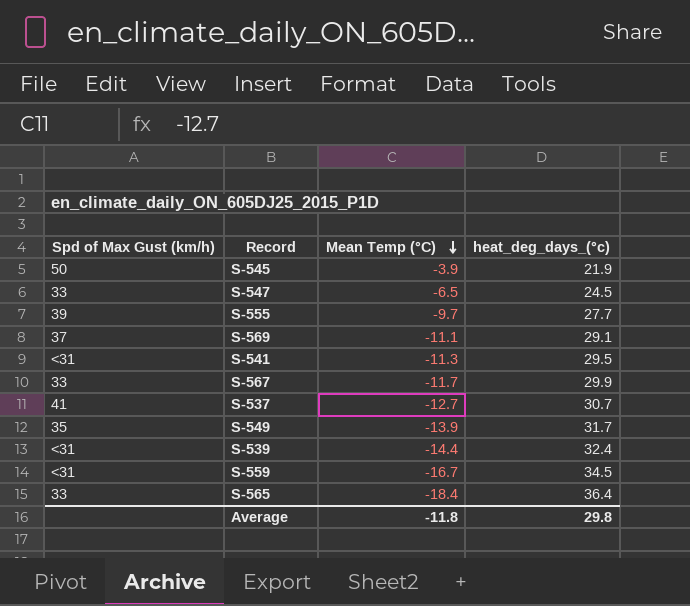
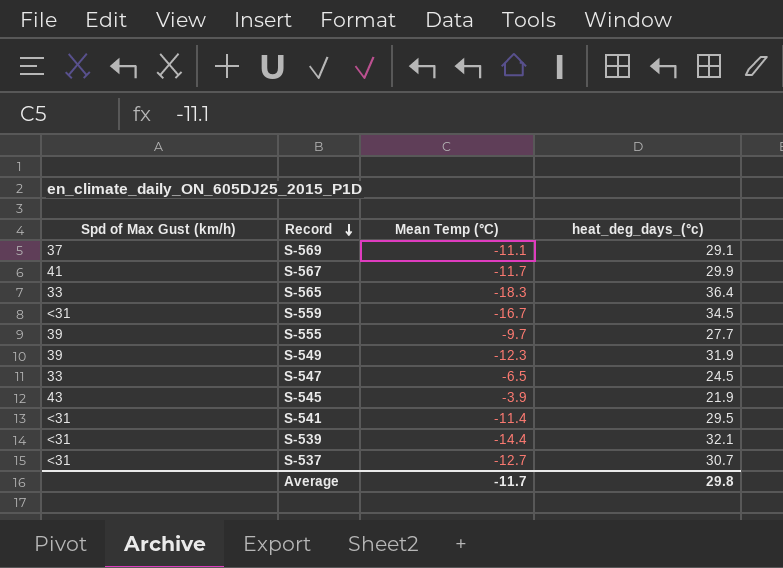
row order: Mean Temp (°C) descending -> Record descending
S-567 | Spd of Max Gust (km/h): 33 -> 41
S-565 | Mean Temp (°C): -18.4 -> -18.3
S-549 | Spd of Max Gust (km/h): 35 -> 39
S-549 | Mean Temp (°C): -13.9 -> -12.3
S-549 | heat_deg_days_(°c): 31.7 -> 31.9
S-545 | Spd of Max Gust (km/h): 50 -> 43
S-541 | Mean Temp (°C): -11.3 -> -11.4
S-539 | heat_deg_days_(°c): 32.4 -> 32.1
S-537 | Spd of Max Gust (km/h): 41 -> <31
Average | Mean Temp (°C): -11.8 -> -11.7

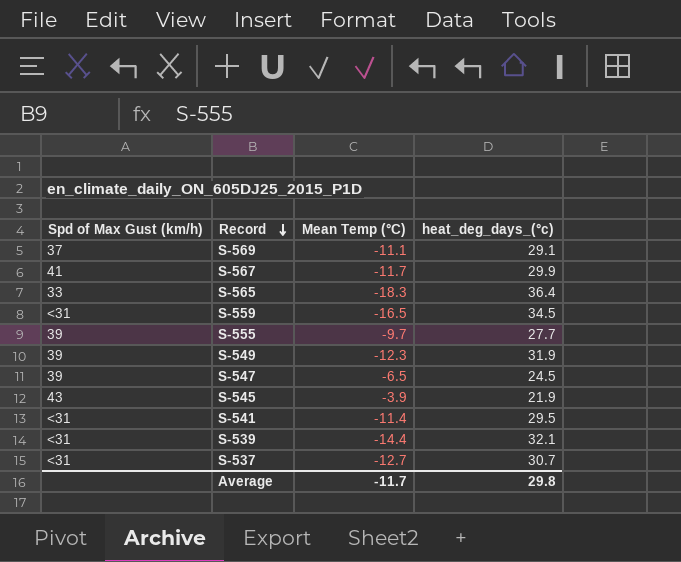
S-559 | Mean Temp (°C): -16.7 -> -16.5
S-547 | Spd of Max Gust (km/h): 33 -> 39

